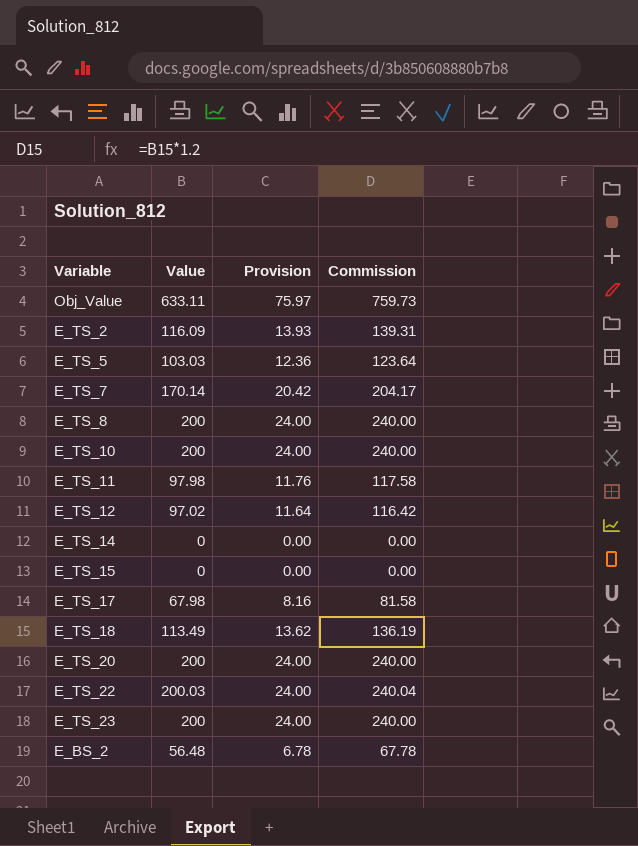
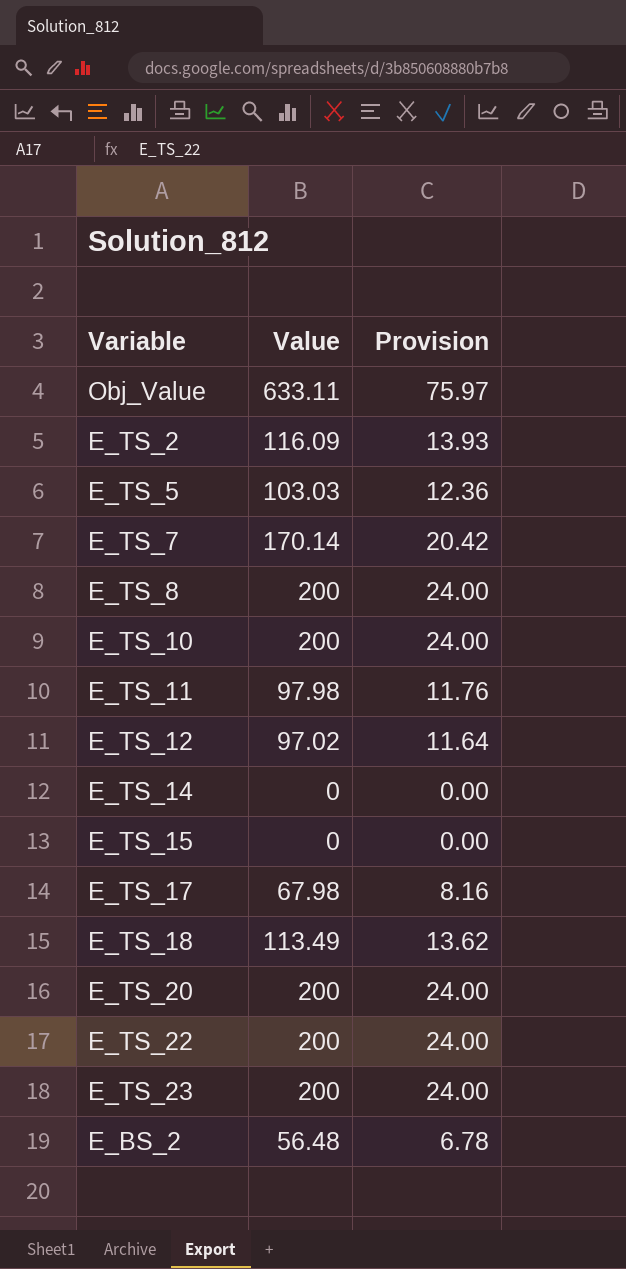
column Commission | formula: [Value] * 1.2 -> none
E_TS_22 | Value: 200.03 -> 200

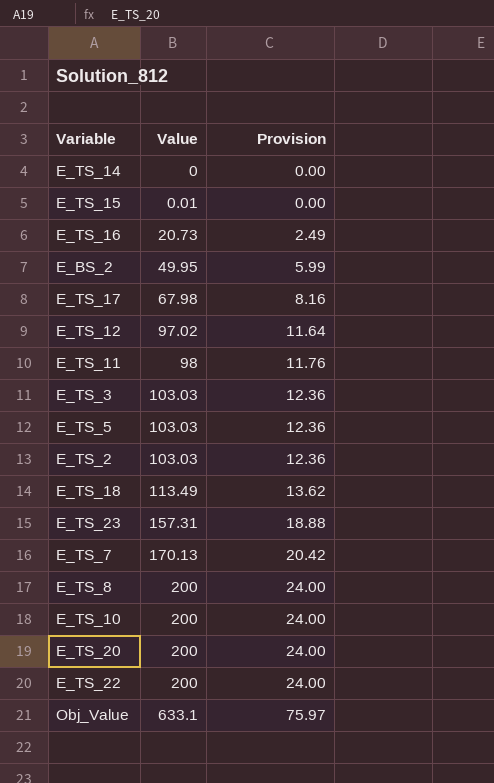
row order: none -> Value ascending
E_TS_15 | Value: 0 -> 0.01
row E_TS_16: none -> 20.73 | 2.49
E_BS_2 | Value: 56.48 -> 49.95
E_BS_2 | Provision: 6.78 -> 5.99
E_TS_11 | Value: 97.98 -> 98
row E_TS_3: none -> 103.03 | 12.36
E_TS_2 | Value: 116.09 -> 103.03
E_TS_2 | Provision: 13.93 -> 12.36
E_TS_23 | Value: 200 -> 157.31
E_TS_23 | Provision: 24.00 -> 18.88
E_TS_7 | Value: 170.14 -> 170.13
Obj_Value | Value: 633.11 -> 633.1

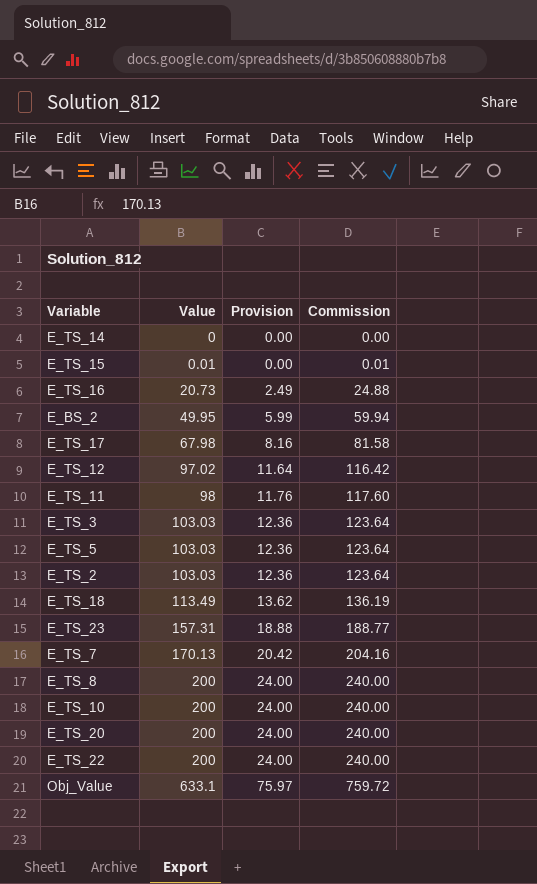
column Commission | formula: none -> [Value] * 1.2

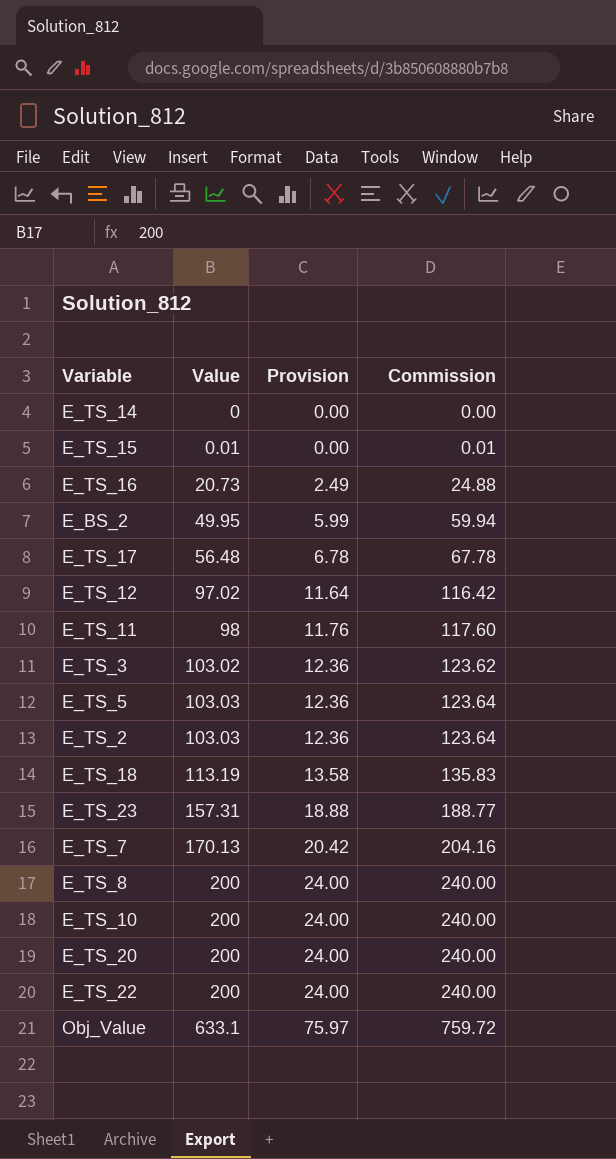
E_TS_17 | Value: 67.98 -> 56.48
E_TS_17 | Provision: 8.16 -> 6.78
E_TS_17 | Commission: 81.58 -> 67.78
E_TS_3 | Value: 103.03 -> 103.02
E_TS_3 | Commission: 123.64 -> 123.62
E_TS_18 | Value: 113.49 -> 113.19
E_TS_18 | Provision: 13.62 -> 13.58
E_TS_18 | Commission: 136.19 -> 135.83

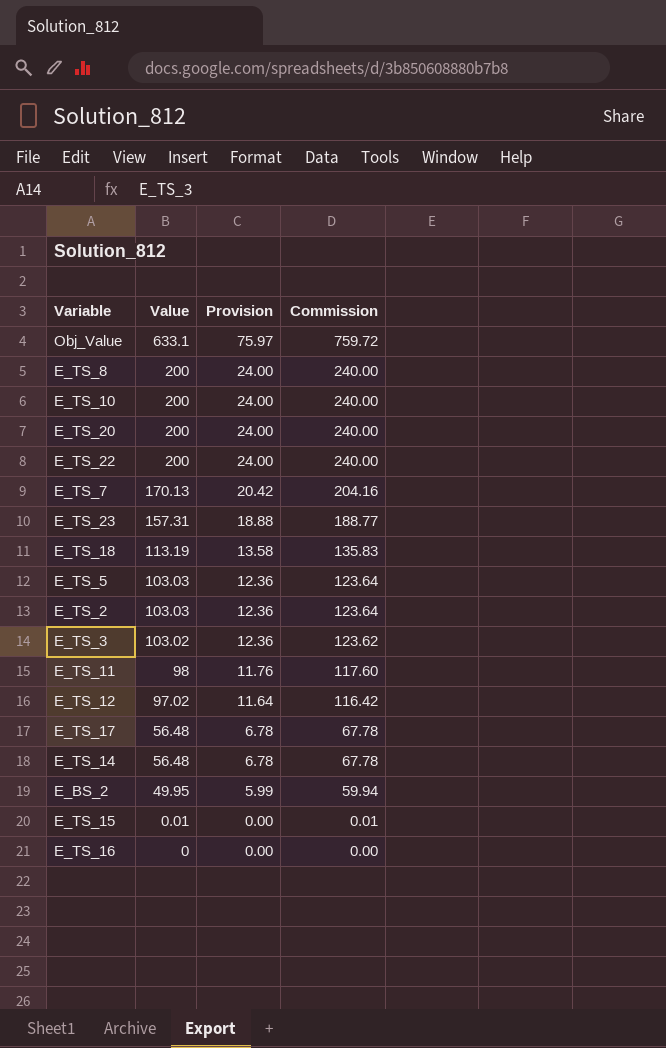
row order: Value ascending -> Value descending
E_TS_14 | Value: 0 -> 56.48
E_TS_14 | Provision: 0.00 -> 6.78
E_TS_14 | Commission: 0.00 -> 67.78
E_TS_16 | Value: 20.73 -> 0
E_TS_16 | Provision: 2.49 -> 0.00
E_TS_16 | Commission: 24.88 -> 0.00

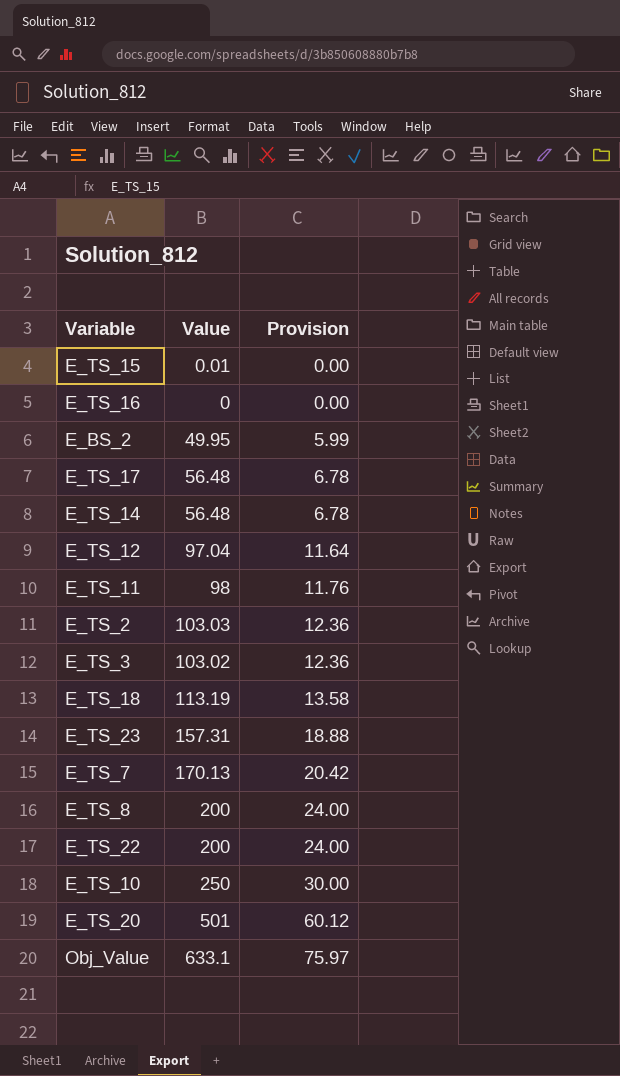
row order: Value descending -> Provision ascending
column Commission | formula: [Value] * 1.2 -> none
row E_TS_5: 103.03 | 12.36 | 123.64 -> none
E_TS_12 | Value: 97.02 -> 97.04
E_TS_10 | Value: 200 -> 250
E_TS_10 | Provision: 24.00 -> 30.00
E_TS_20 | Value: 200 -> 501
E_TS_20 | Provision: 24.00 -> 60.12

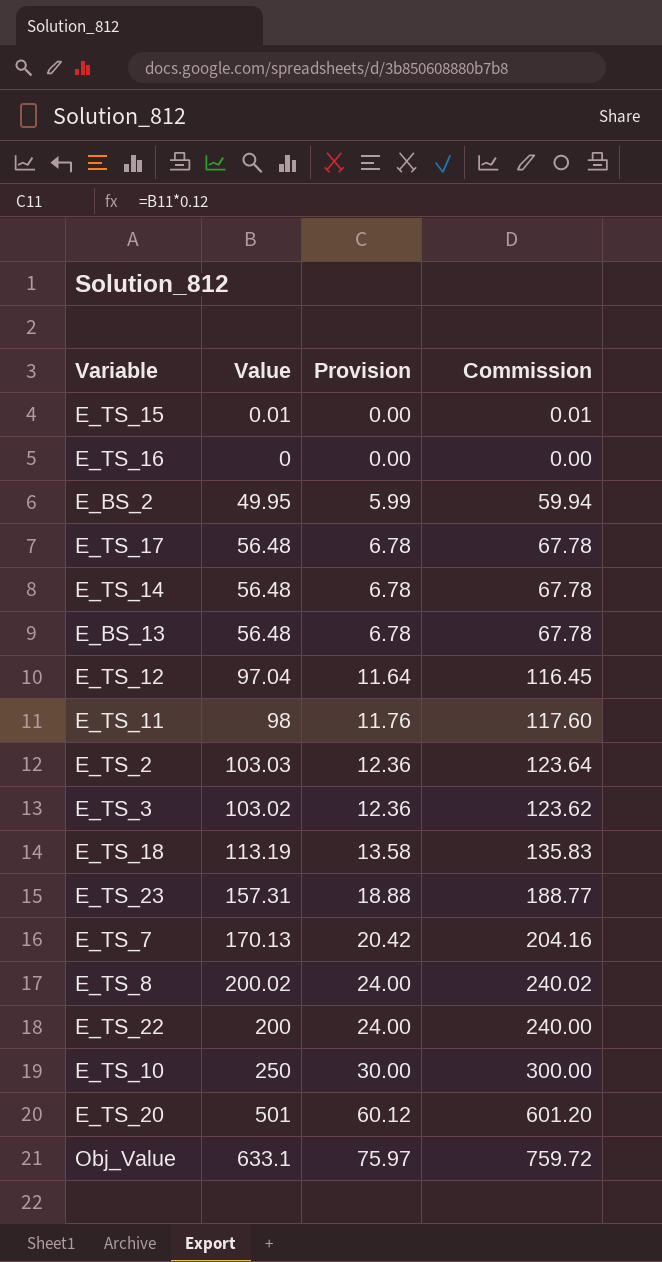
column Commission | formula: none -> [Value] * 1.2
row E_BS_13: none -> 56.48 | 6.78 | 67.78
E_TS_8 | Value: 200 -> 200.02

